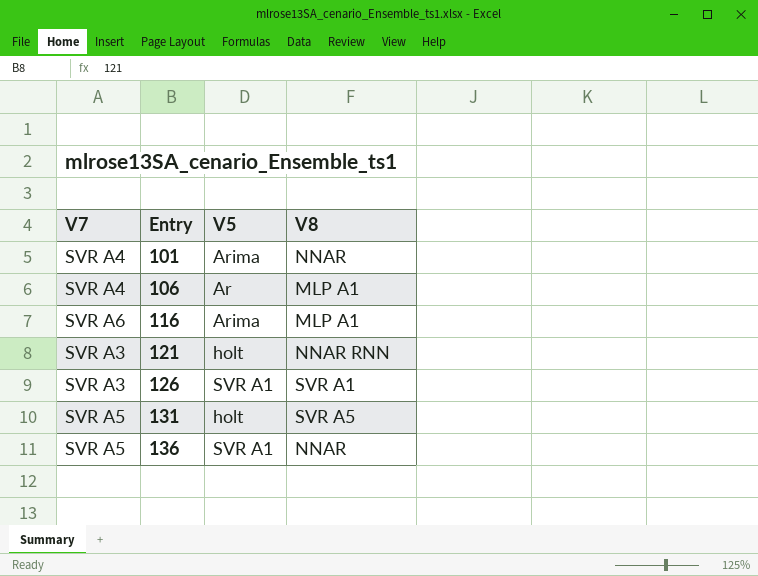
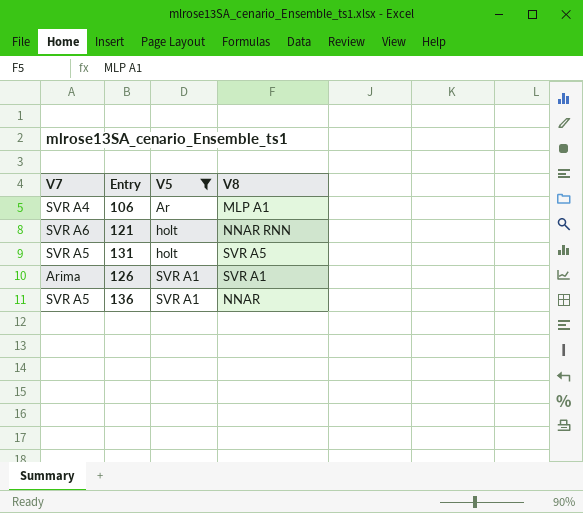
filter: none -> V5 != Arima
row order: Entry ascending -> V5 ascending
121 | V7: SVR A3 -> SVR A6
126 | V7: SVR A3 -> Arima

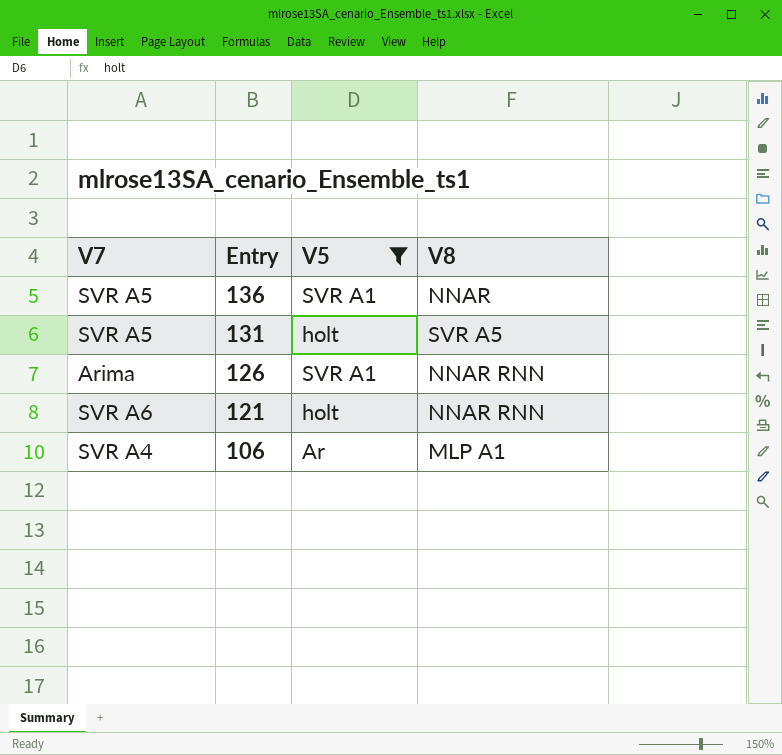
row order: V5 ascending -> Entry descending
126 | V8: SVR A1 -> NNAR RNN

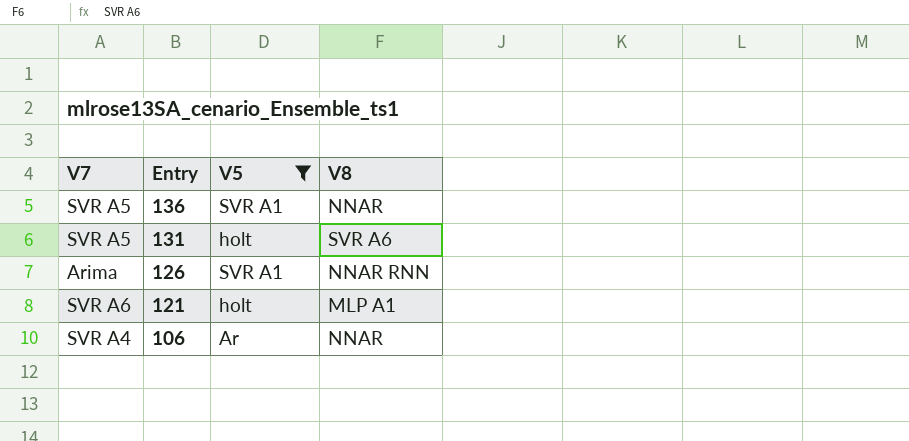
131 | V8: SVR A5 -> SVR A6
121 | V8: NNAR RNN -> MLP A1
106 | V8: MLP A1 -> NNAR

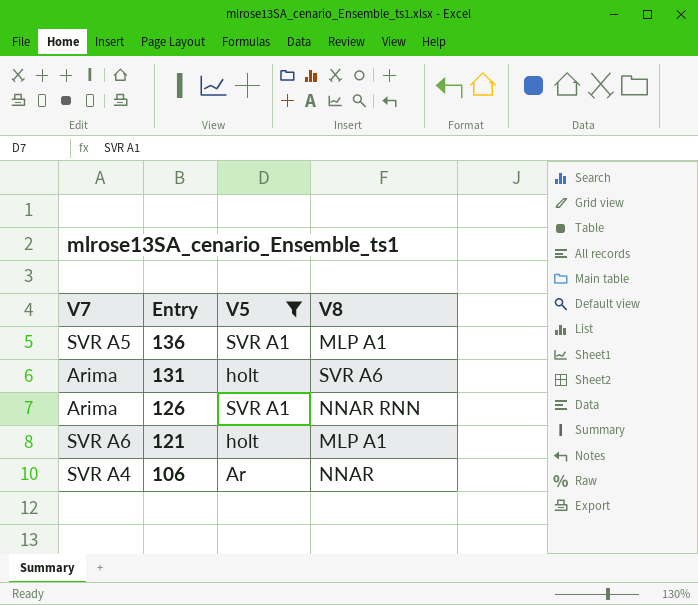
136 | V8: NNAR -> MLP A1
131 | V7: SVR A5 -> Arima

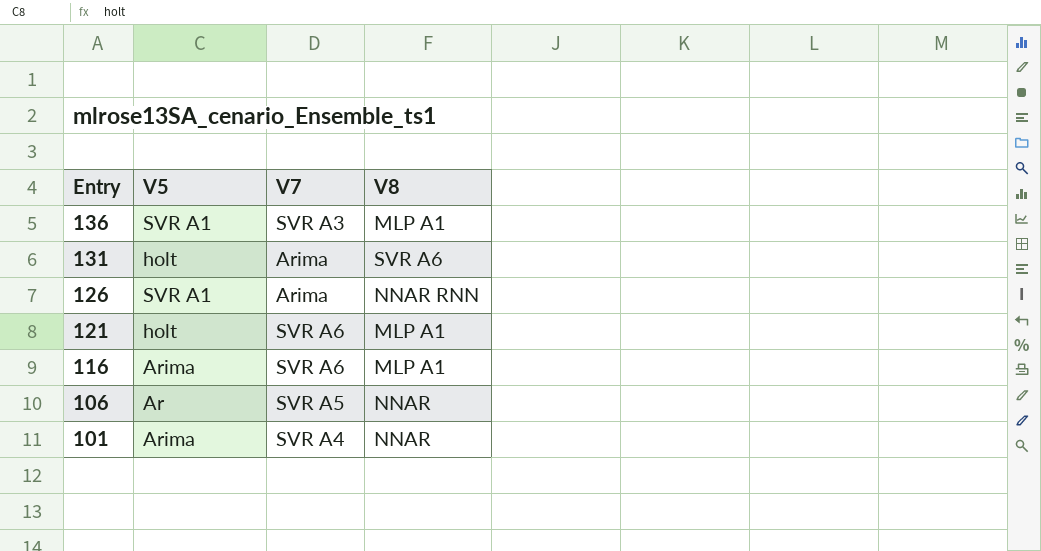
filter: V5 != Arima -> none
column V7 | position: 1 -> 3
136 | V7: SVR A5 -> SVR A3
106 | V7: SVR A4 -> SVR A5

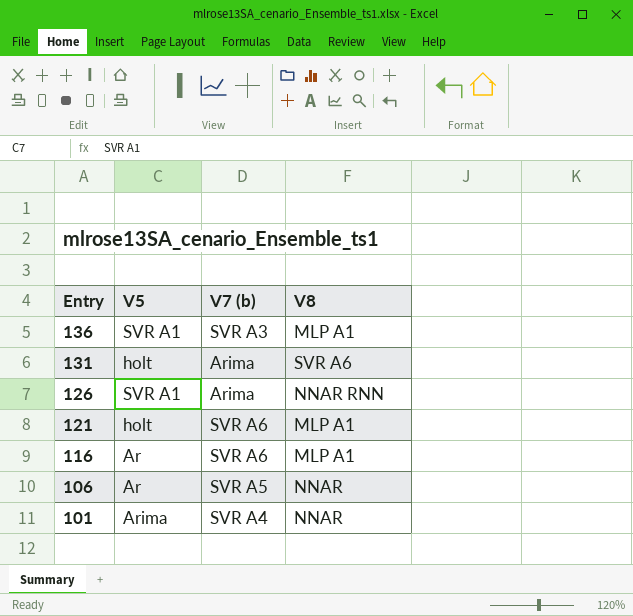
column name: V7 -> V7 (b)
116 | V5: Arima -> Ar

